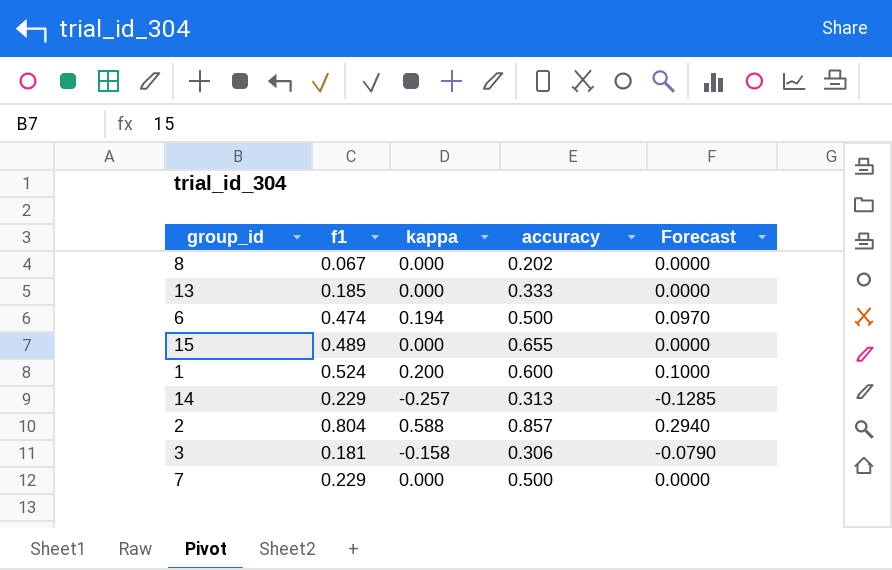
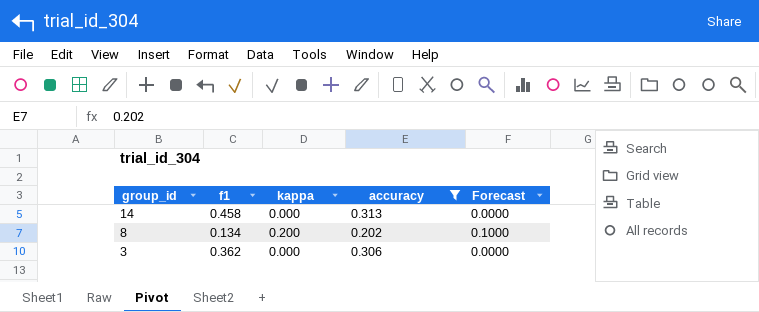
filter: none -> accuracy <= 0.313
row order: none -> group_id descending
14 | f1: 0.229 -> 0.458
14 | kappa: -0.257 -> 0.000
14 | Forecast: -0.1285 -> 0.0000
8 | f1: 0.067 -> 0.134
8 | kappa: 0.000 -> 0.200
8 | Forecast: 0.0000 -> 0.1000
3 | f1: 0.181 -> 0.362
3 | kappa: -0.158 -> 0.000
3 | Forecast: -0.0790 -> 0.0000

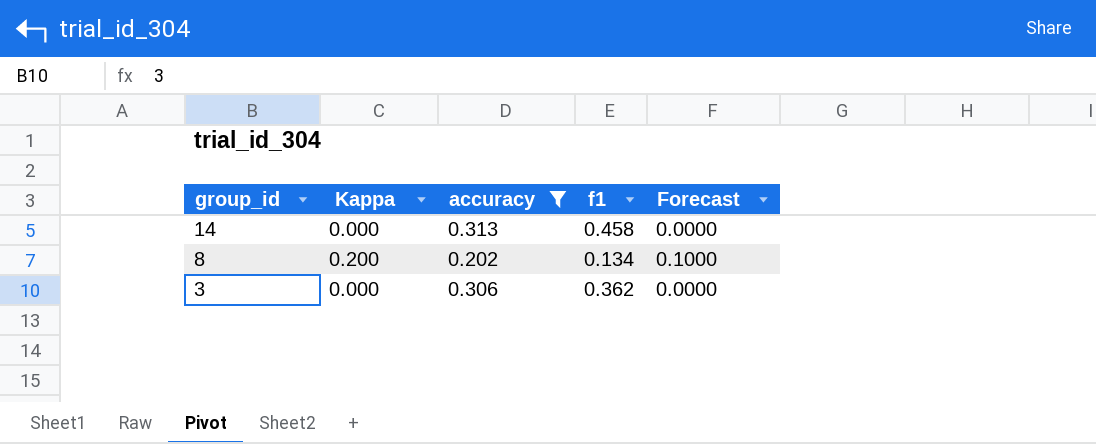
column name: kappa -> Kappa
column f1 | position: 2 -> 4

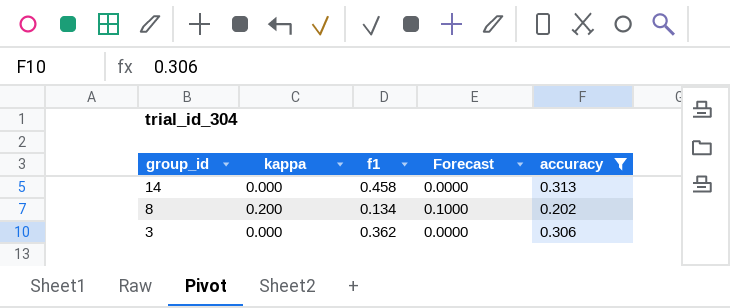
column name: Kappa -> kappa
column accuracy | position: 3 -> 5

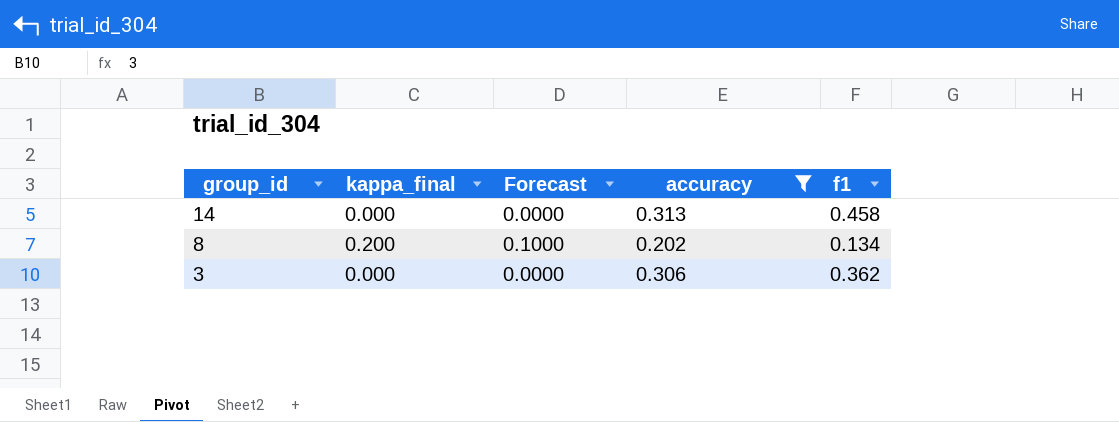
column name: kappa -> kappa_final
column f1 | position: 3 -> 5

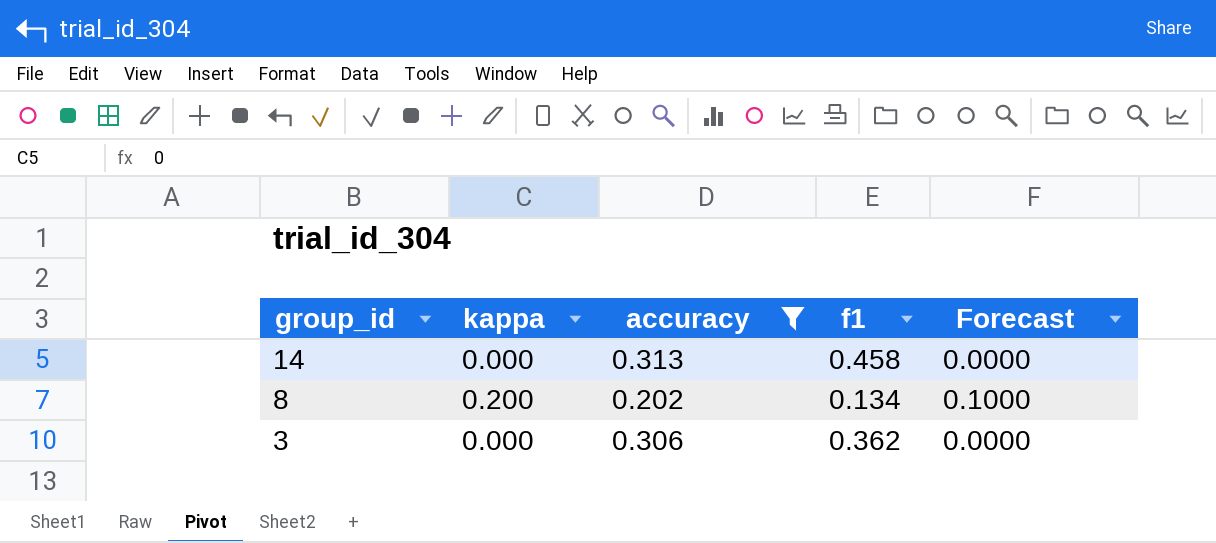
column name: kappa_final -> kappa
column Forecast | position: 3 -> 5

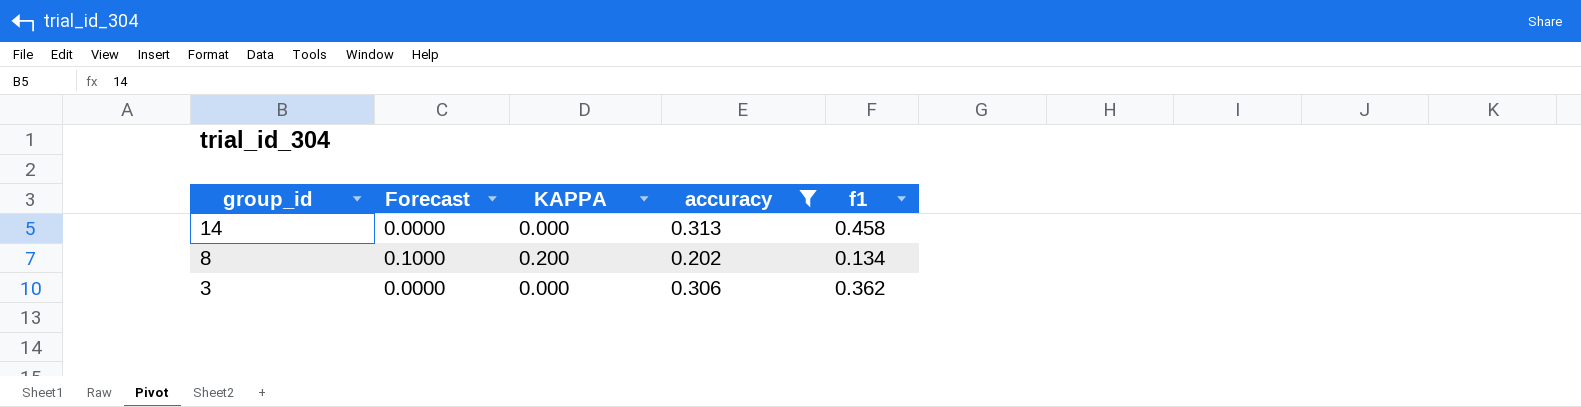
column Forecast | position: 5 -> 2
column name: kappa -> KAPPA

